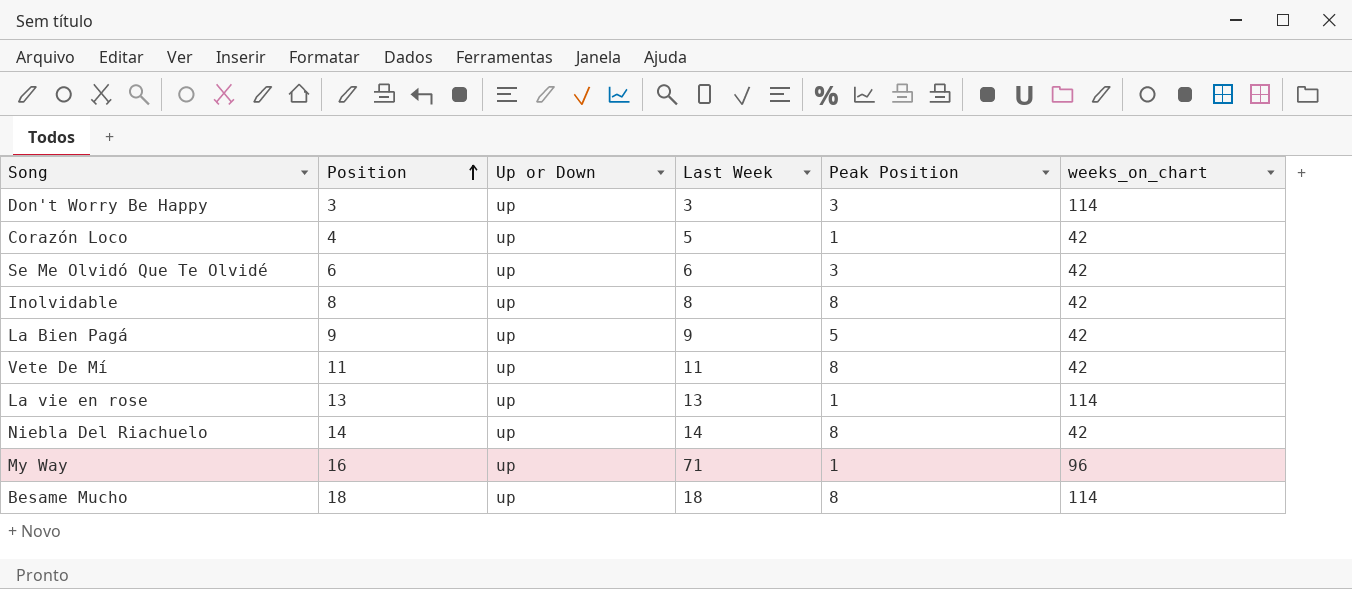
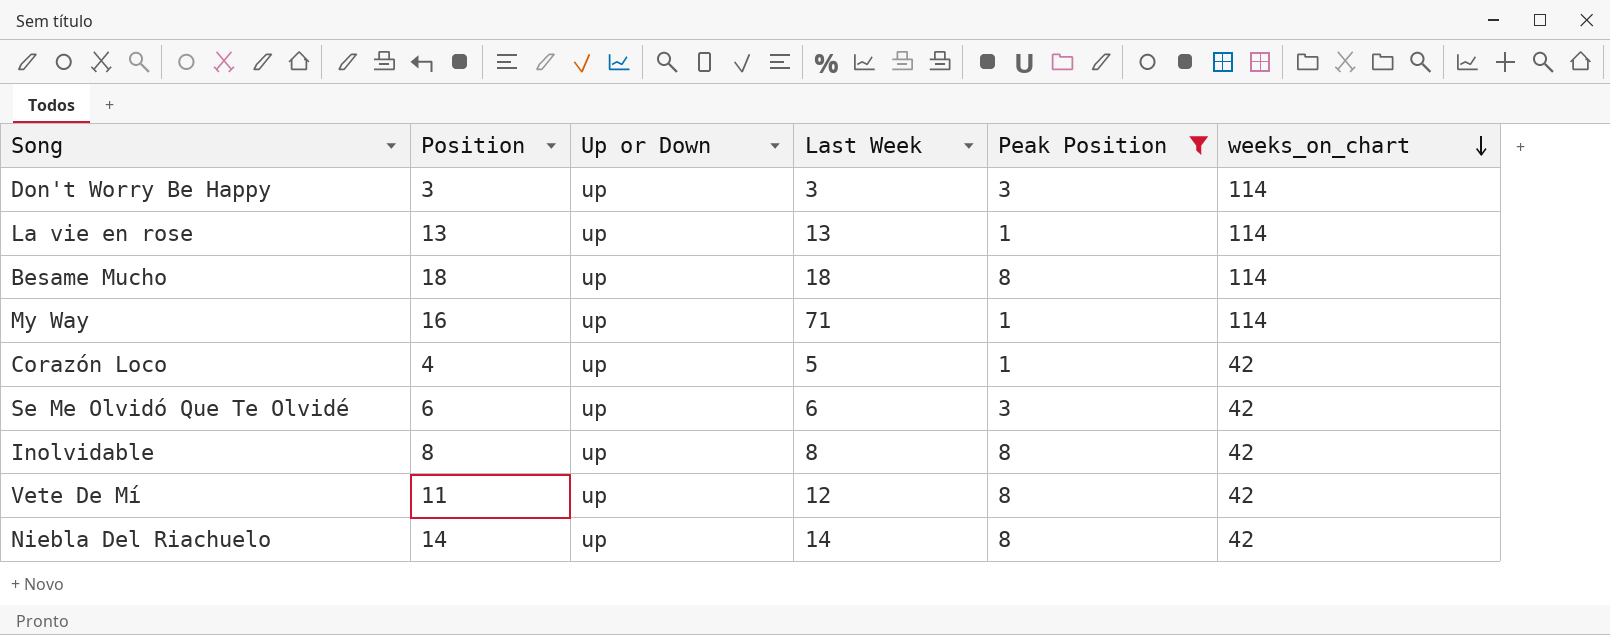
filter: none -> Peak Position != 5
row order: Position ascending -> weeks_on_chart descending
My Way | weeks_on_chart: 96 -> 114
Vete De Mí | Last Week: 11 -> 12

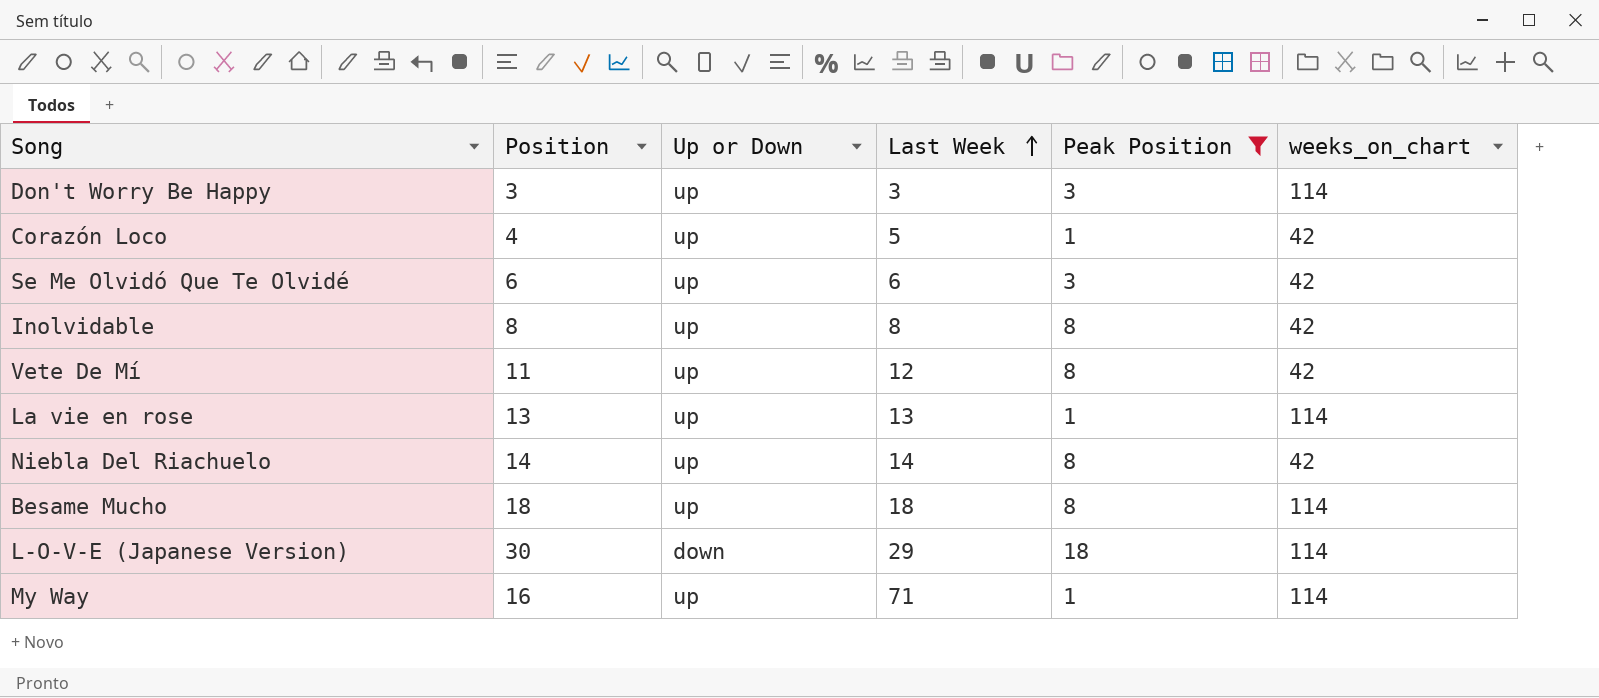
row order: weeks_on_chart descending -> Last Week ascending
row L-O-V-E (Japanese Version): none -> 30 | down | 29 | 18 | 114

